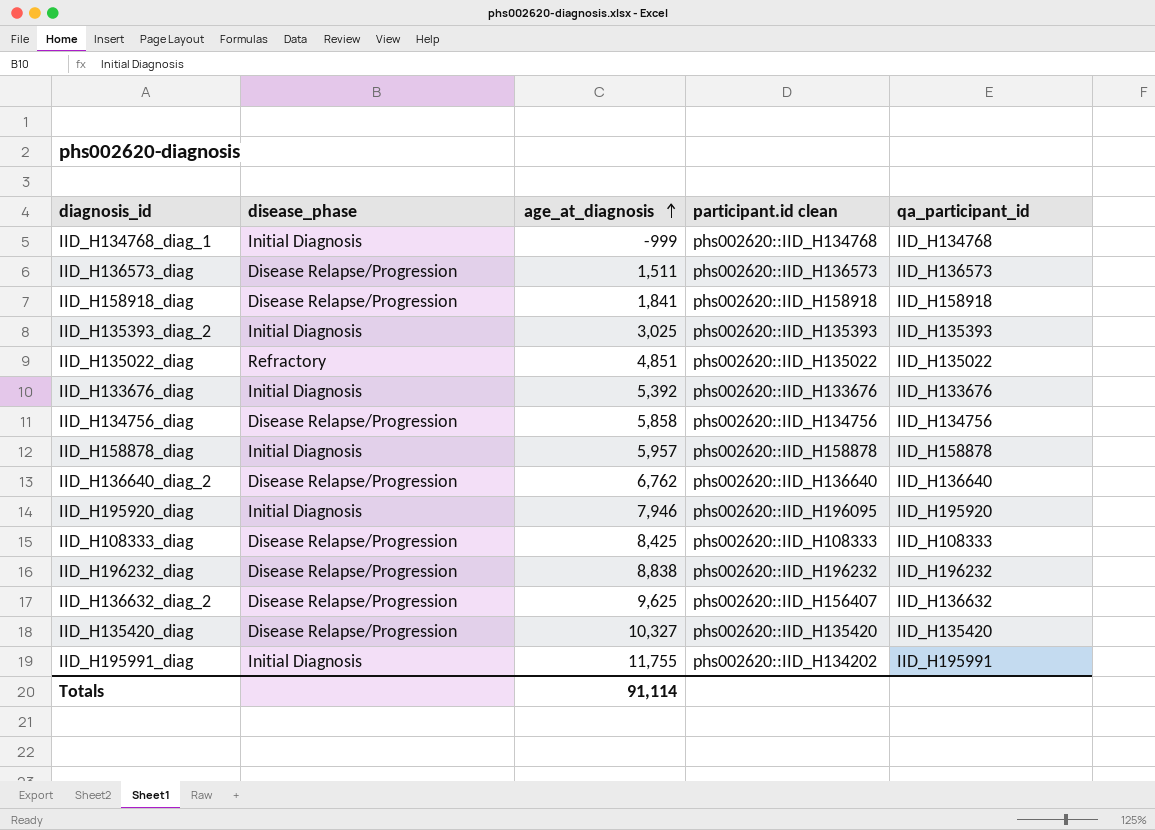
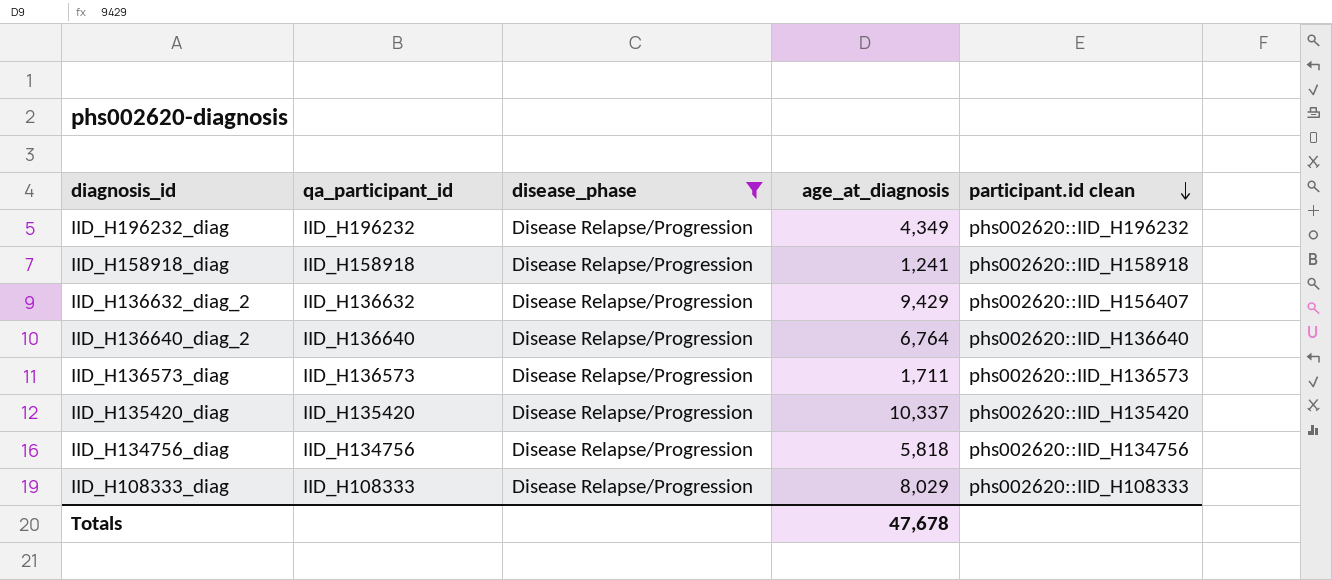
filter: none -> disease_phase = Disease Relapse/Progression
row order: age_at_diagnosis ascending -> participant.id clean descending
column qa_participant_id | position: 5 -> 2
IID_H196232_diag | age_at_diagnosis: 8,838 -> 4,349
IID_H158918_diag | age_at_diagnosis: 1,841 -> 1,241
IID_H136632_diag_2 | age_at_diagnosis: 9,625 -> 9,429
IID_H136640_diag_2 | age_at_diagnosis: 6,762 -> 6,764
IID_H136573_diag | age_at_diagnosis: 1,511 -> 1,711
IID_H135420_diag | age_at_diagnosis: 10,327 -> 10,337
IID_H134756_diag | age_at_diagnosis: 5,858 -> 5,818
IID_H108333_diag | age_at_diagnosis: 8,425 -> 8,029
Totals | age_at_diagnosis: 91,114 -> 47,678

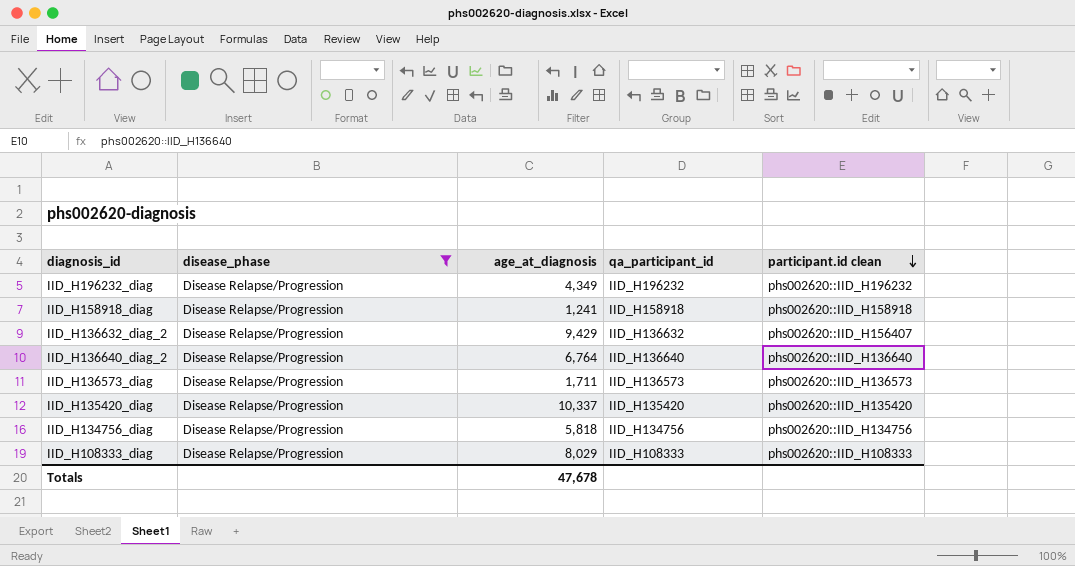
column qa_participant_id | position: 2 -> 4

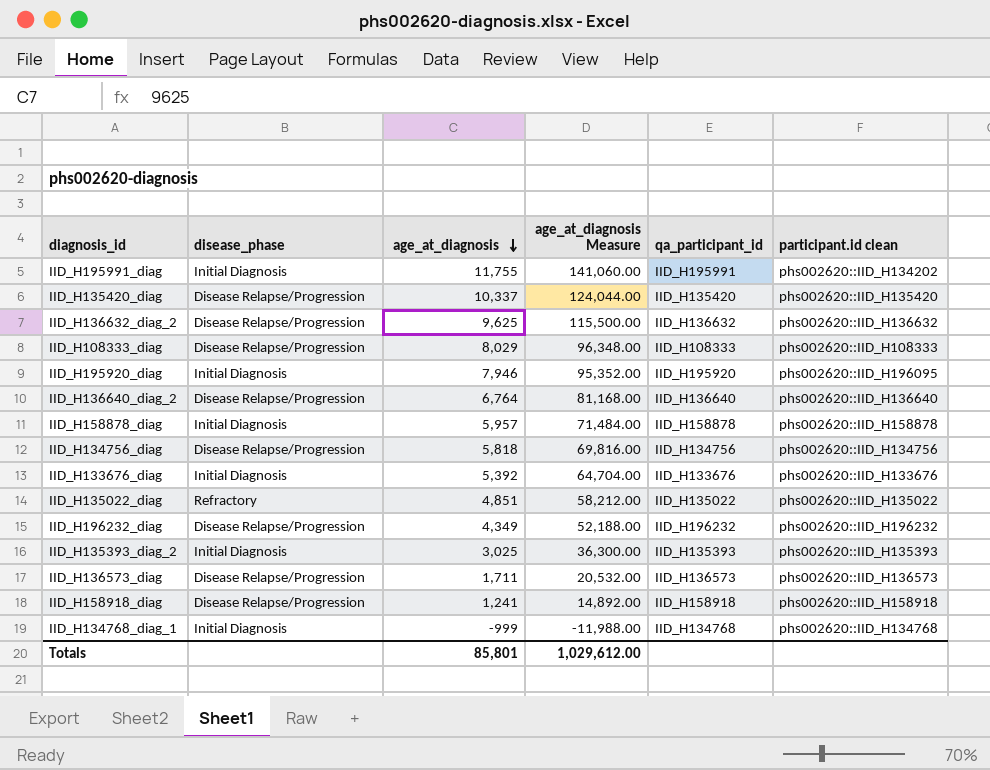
filter: disease_phase = Disease Relapse/Progression -> none
row order: participant.id clean descending -> age_at_diagnosis descending
column age_at_diagnosis Measure | formula: none -> [age_at_diagnosis] * 12
IID_H136632_diag_2 | age_at_diagnosis: 9,429 -> 9,625
IID_H136632_diag_2 | participant.id clean: phs002620::IID_H156407 -> phs002620::IID_H136632
Totals | age_at_diagnosis: 47,678 -> 85,801

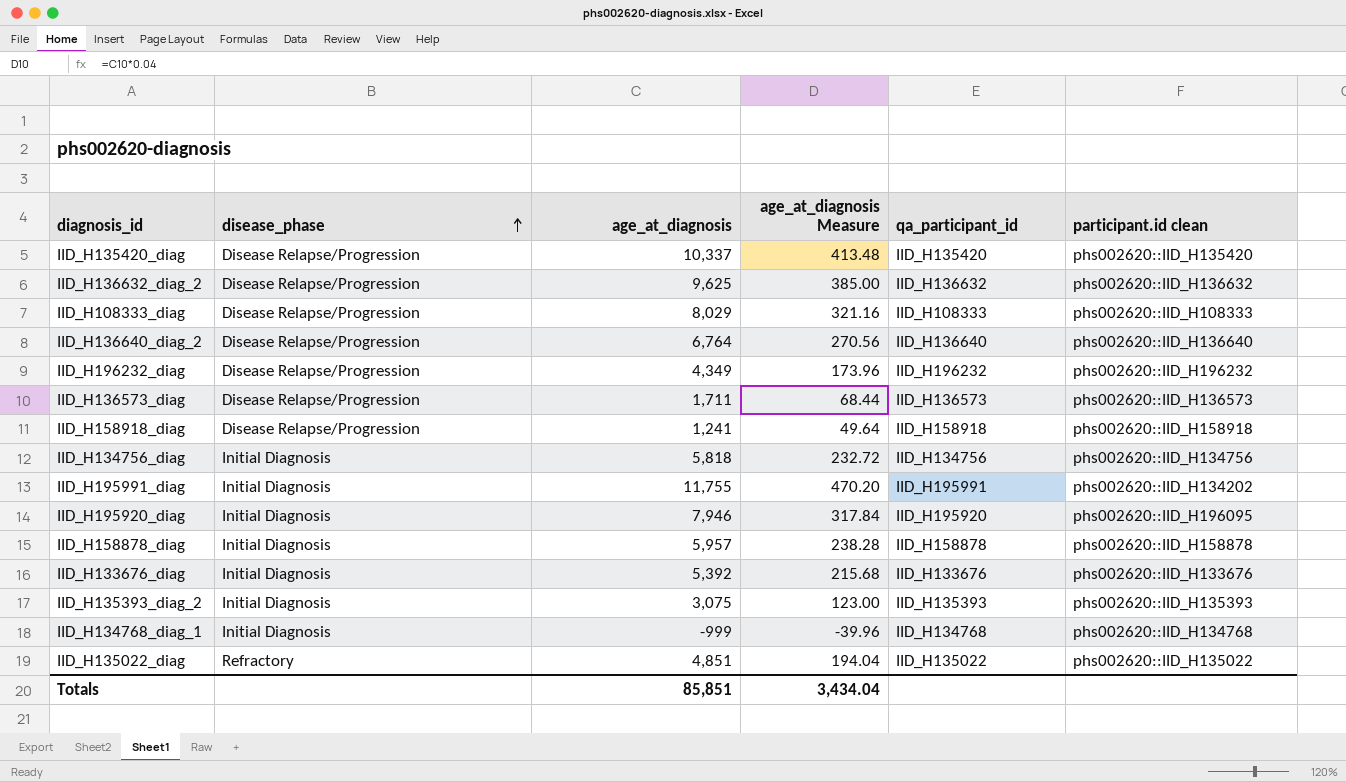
row order: age_at_diagnosis descending -> disease_phase ascending
column age_at_diagnosis Measure | formula: [age_at_diagnosis] * 12 -> [age_at_diagnosis] * 0.04
IID_H134756_diag | disease_phase: Disease Relapse/Progression -> Initial Diagnosis
IID_H135393_diag_2 | age_at_diagnosis: 3,025 -> 3,075
Totals | age_at_diagnosis: 85,801 -> 85,851
Totals | age_at_diagnosis Measure: 1,029,612.00 -> 3,434.04

